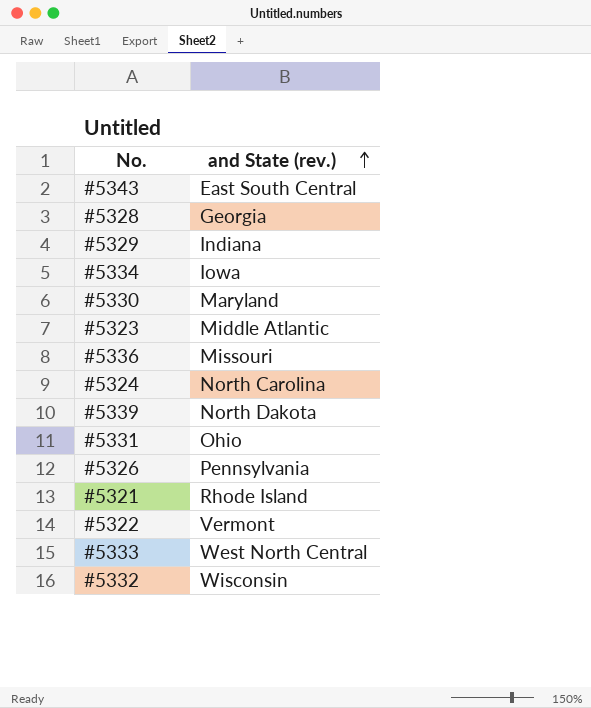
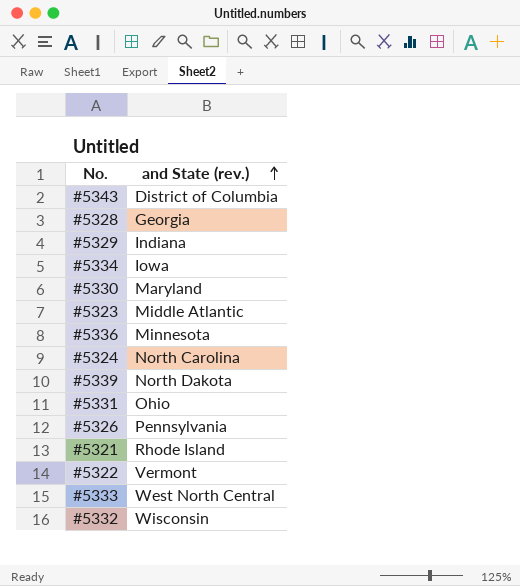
#5343 | and State (rev.): East South Central -> District of Columbia
#5336 | and State (rev.): Missouri -> Minnesota

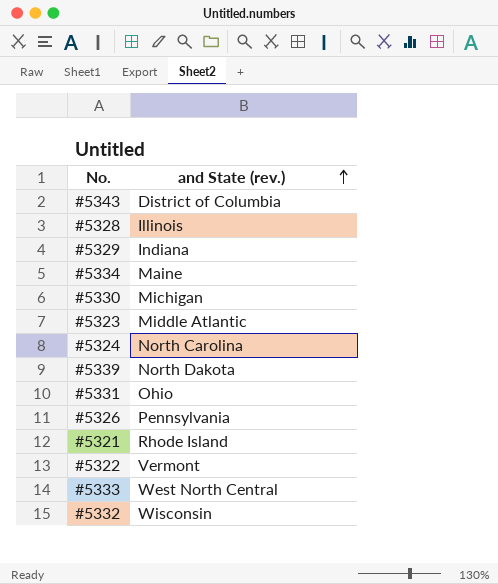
row #5336: Minnesota -> none
#5328 | and State (rev.): Georgia -> Illinois
#5334 | and State (rev.): Iowa -> Maine
#5330 | and State (rev.): Maryland -> Michigan

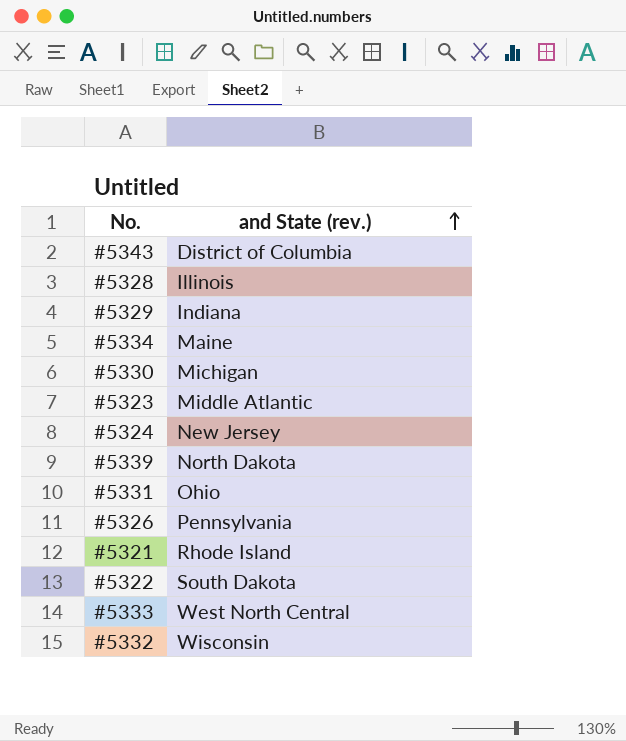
#5324 | and State (rev.): North Carolina -> New Jersey
#5322 | and State (rev.): Vermont -> South Dakota

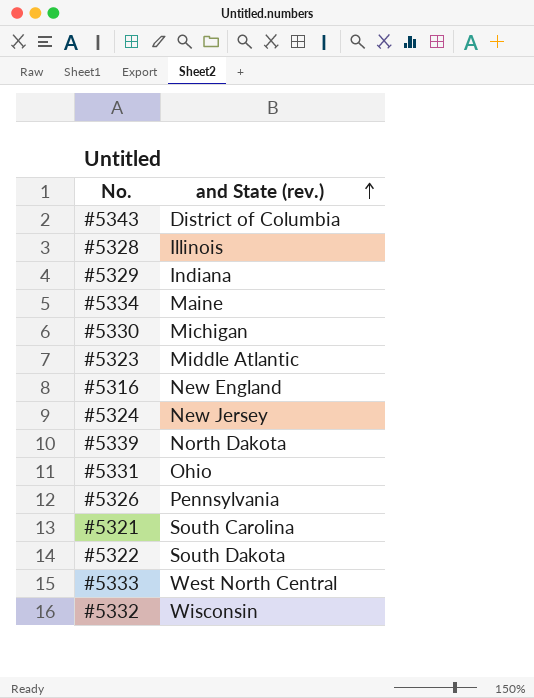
row #5316: none -> New England
#5321 | and State (rev.): Rhode Island -> South Carolina

